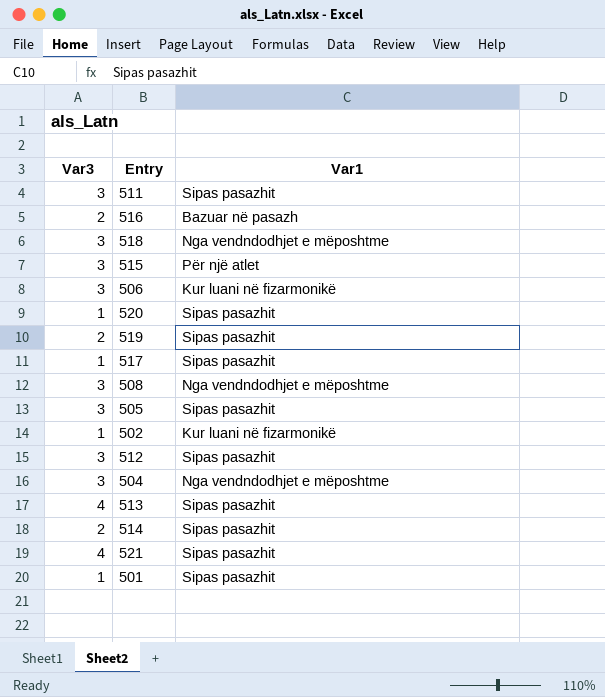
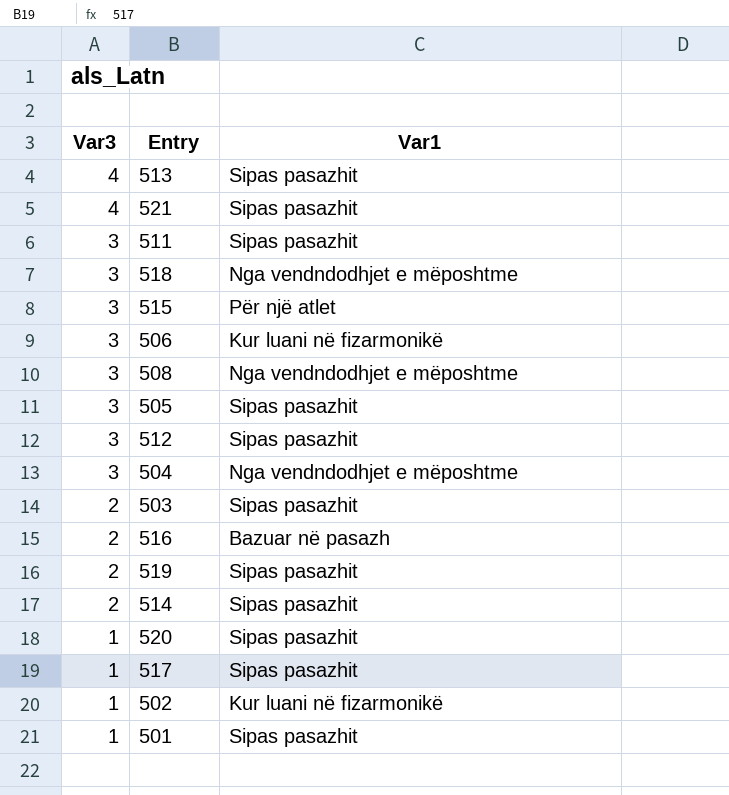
row order: none -> Var3 descending
row 503: none -> 2 | Sipas pasazhit

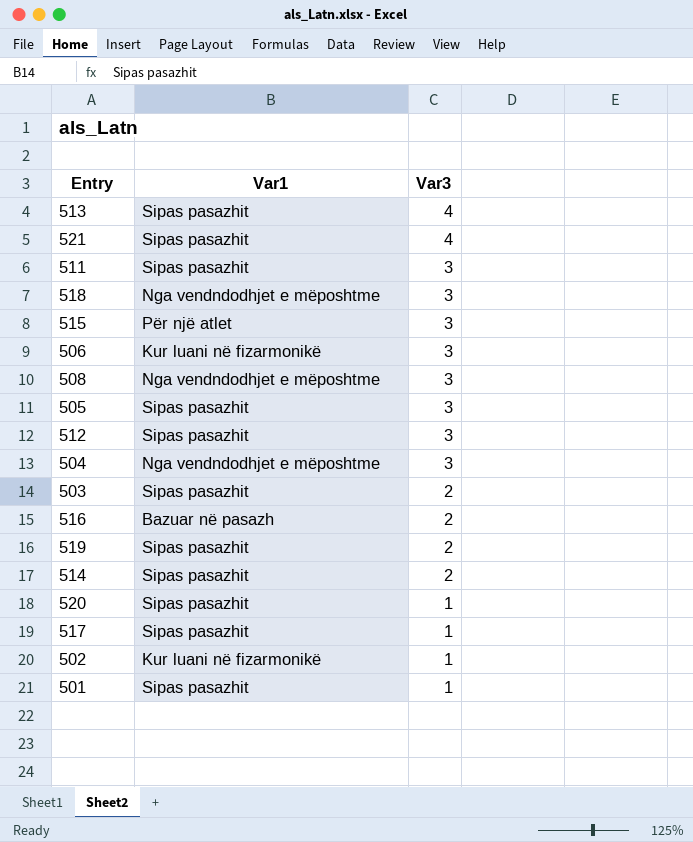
column Var3 | position: 1 -> 3

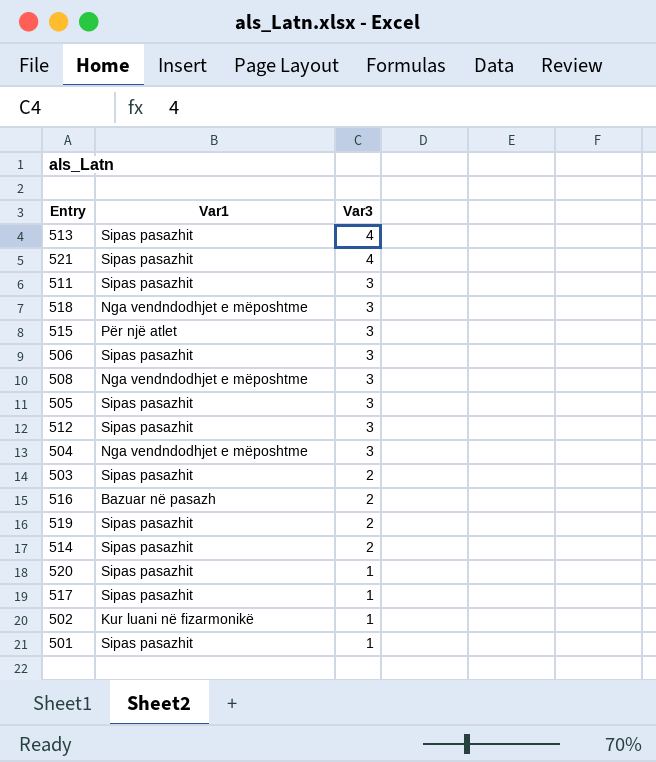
506 | Var1: Kur luani në fizarmonikë -> Sipas pasazhit

